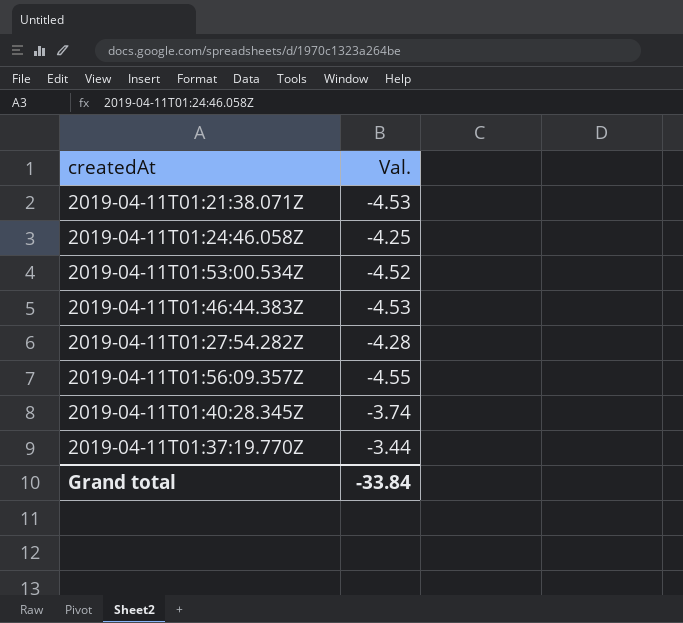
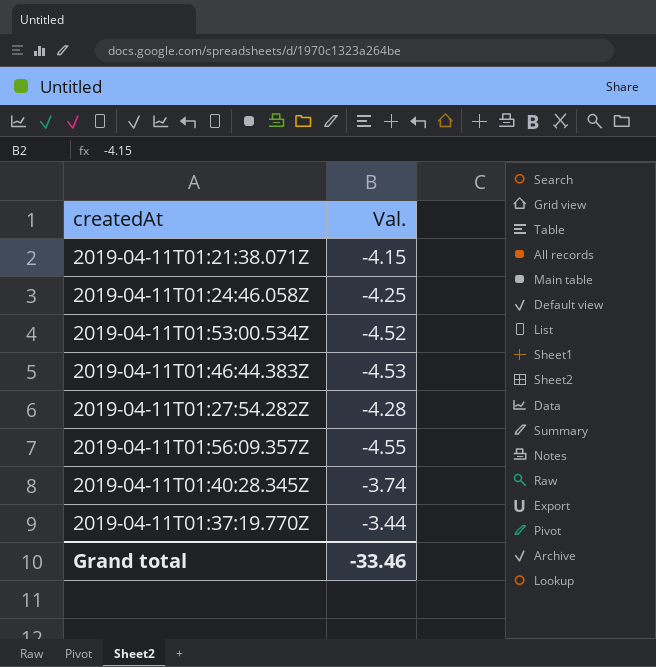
2019-04-11T01:21:38.071Z | Val.: -4.53 -> -4.15
Grand total | Val.: -33.84 -> -33.46

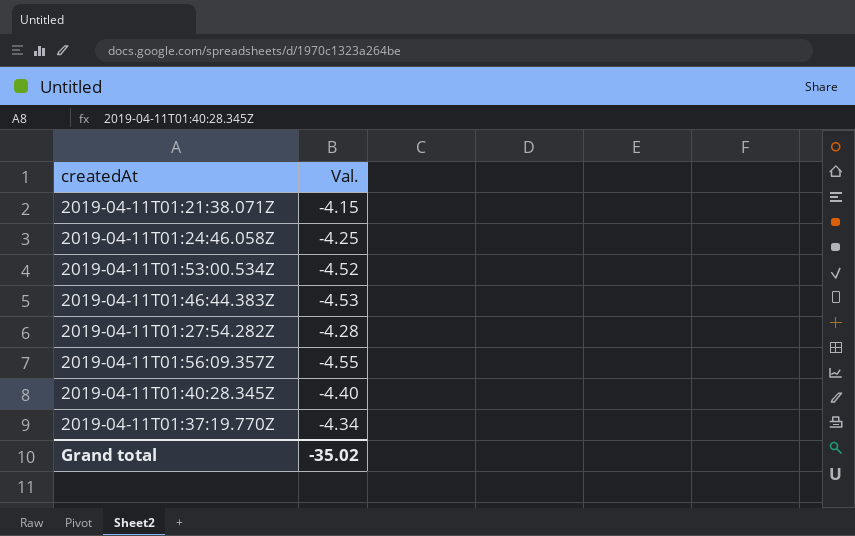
2019-04-11T01:40:28.345Z | Val.: -3.74 -> -4.40
2019-04-11T01:37:19.770Z | Val.: -3.44 -> -4.34
Grand total | Val.: -33.46 -> -35.02

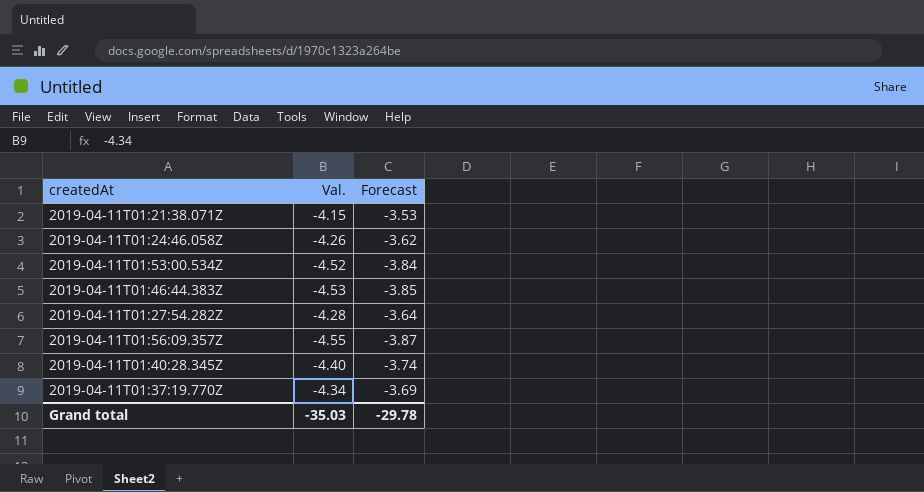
column Forecast | formula: none -> [Val.] * 0.85
2019-04-11T01:24:46.058Z | Val.: -4.25 -> -4.26
Grand total | Val.: -35.02 -> -35.03

